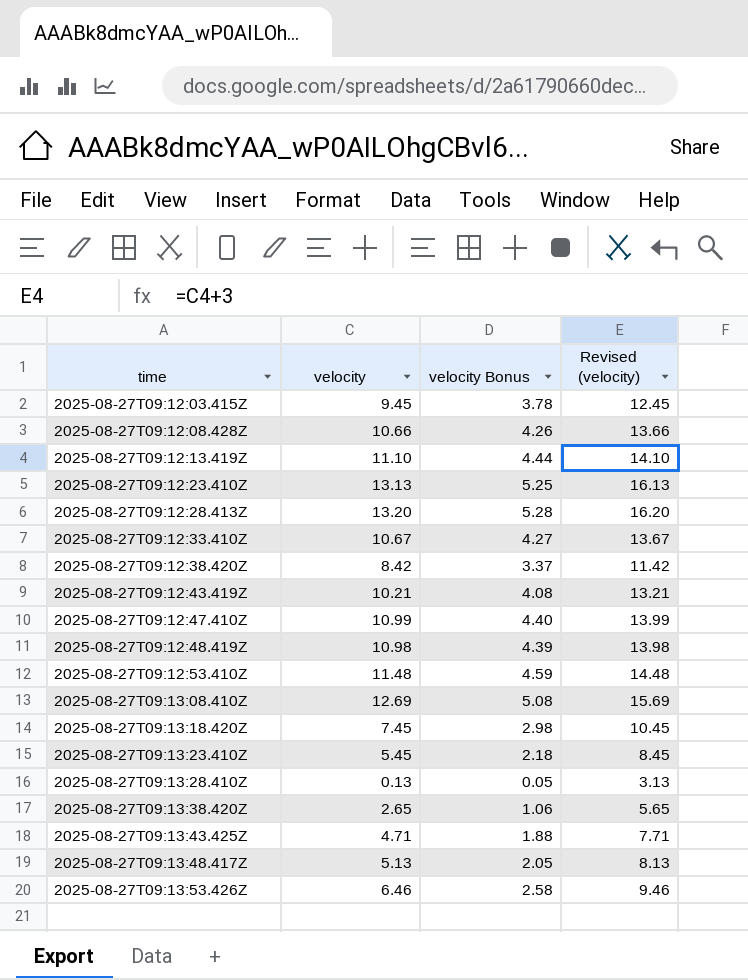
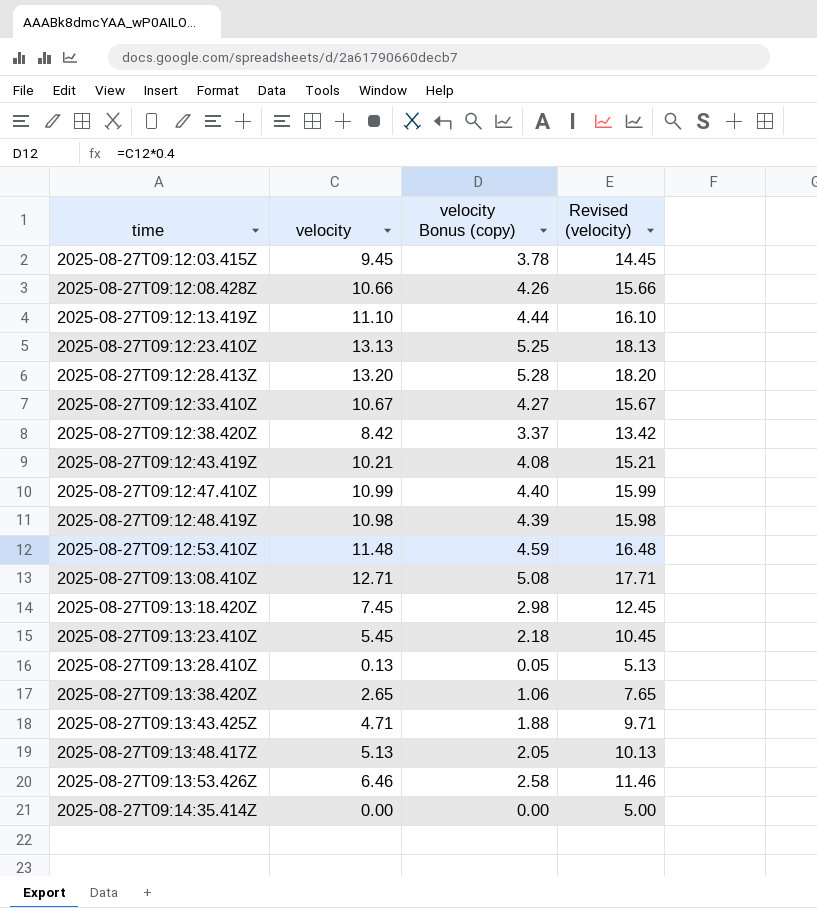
column name: velocity Bonus -> velocity Bonus (copy)
column Revised (velocity) | formula: [velocity] + 3 -> [velocity] + 5
2025-08-27T09:13:08.410Z | velocity: 12.69 -> 12.71
row 2025-08-27T09:14:35.414Z: none -> 0.00 | 0.00 | 5.00

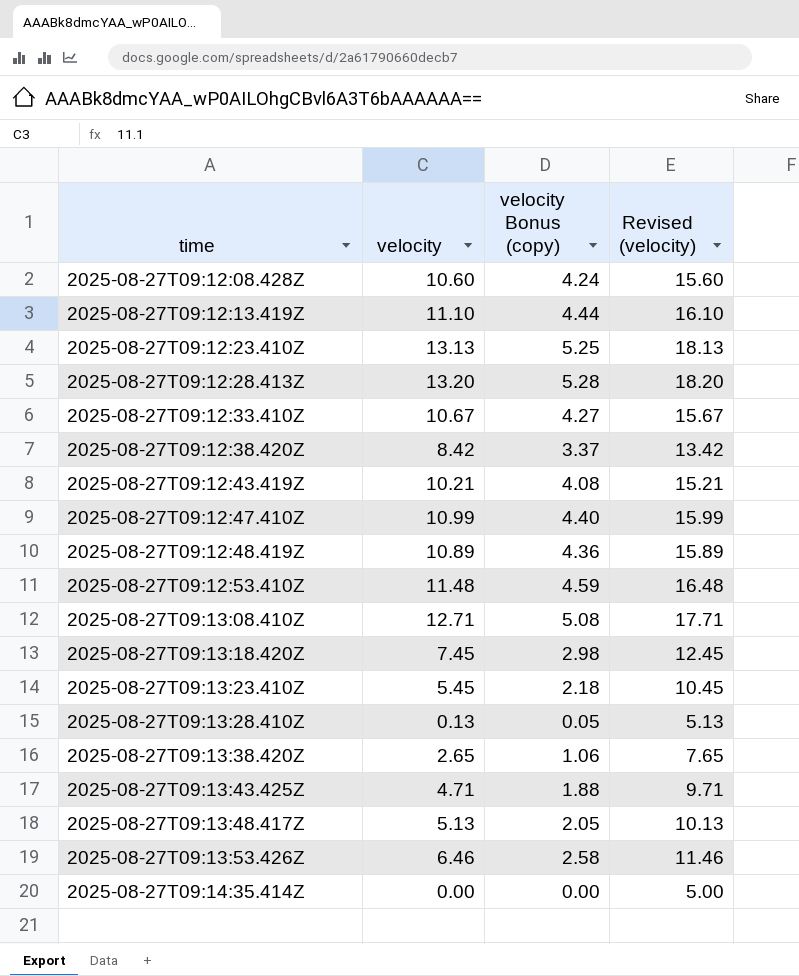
row 2025-08-27T09:12:03.415Z: 9.45 | 3.78 | 14.45 -> none
2025-08-27T09:12:08.428Z | velocity: 10.66 -> 10.60
2025-08-27T09:12:08.428Z | velocity Bonus (copy): 4.26 -> 4.24
2025-08-27T09:12:08.428Z | Revised (velocity): 15.66 -> 15.60
2025-08-27T09:12:48.419Z | velocity: 10.98 -> 10.89
2025-08-27T09:12:48.419Z | velocity Bonus (copy): 4.39 -> 4.36
2025-08-27T09:12:48.419Z | Revised (velocity): 15.98 -> 15.89

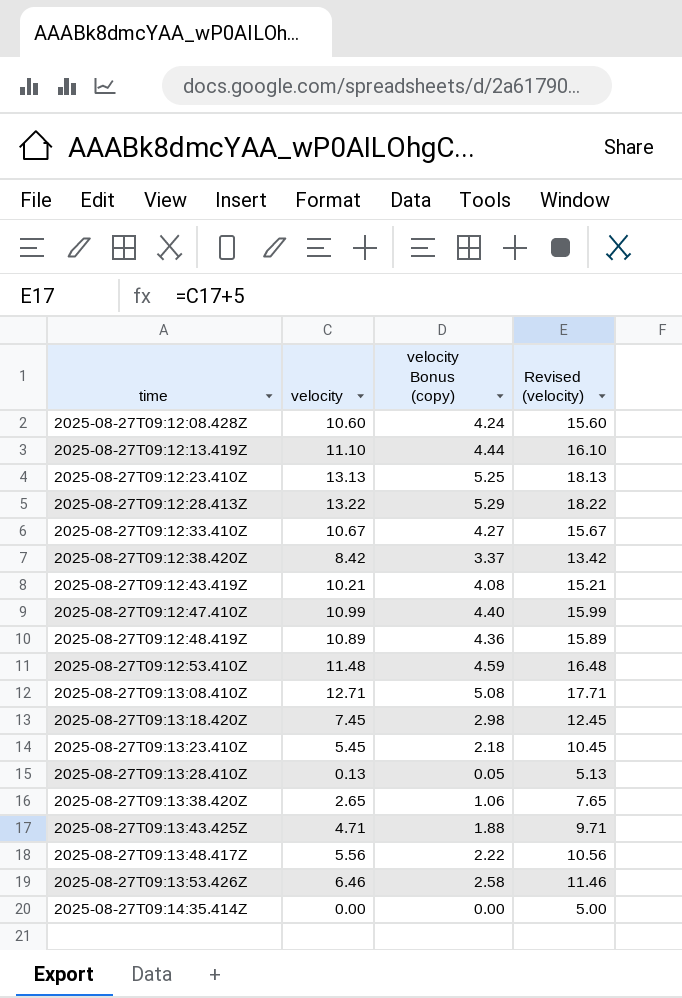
2025-08-27T09:12:28.413Z | velocity: 13.20 -> 13.22
2025-08-27T09:12:28.413Z | velocity Bonus (copy): 5.28 -> 5.29
2025-08-27T09:12:28.413Z | Revised (velocity): 18.20 -> 18.22
2025-08-27T09:13:48.417Z | velocity: 5.13 -> 5.56
2025-08-27T09:13:48.417Z | velocity Bonus (copy): 2.05 -> 2.22
2025-08-27T09:13:48.417Z | Revised (velocity): 10.13 -> 10.56

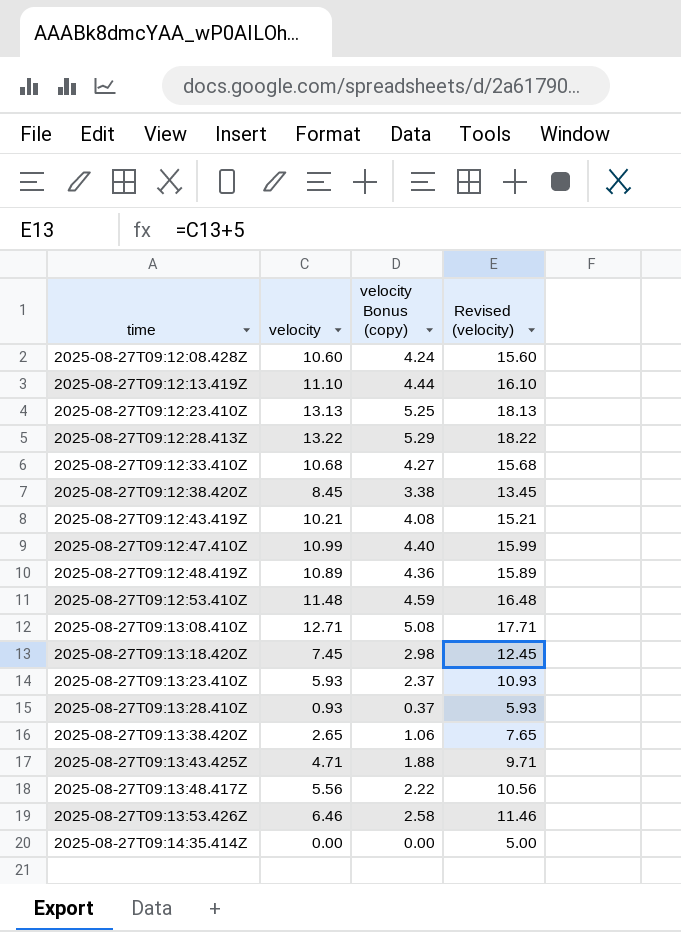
2025-08-27T09:12:33.410Z | velocity: 10.67 -> 10.68
2025-08-27T09:12:33.410Z | Revised (velocity): 15.67 -> 15.68
2025-08-27T09:12:38.420Z | velocity: 8.42 -> 8.45
2025-08-27T09:12:38.420Z | velocity Bonus (copy): 3.37 -> 3.38
2025-08-27T09:12:38.420Z | Revised (velocity): 13.42 -> 13.45
2025-08-27T09:13:23.410Z | velocity: 5.45 -> 5.93
2025-08-27T09:13:23.410Z | velocity Bonus (copy): 2.18 -> 2.37
2025-08-27T09:13:23.410Z | Revised (velocity): 10.45 -> 10.93
2025-08-27T09:13:28.410Z | velocity: 0.13 -> 0.93
2025-08-27T09:13:28.410Z | velocity Bonus (copy): 0.05 -> 0.37
2025-08-27T09:13:28.410Z | Revised (velocity): 5.13 -> 5.93

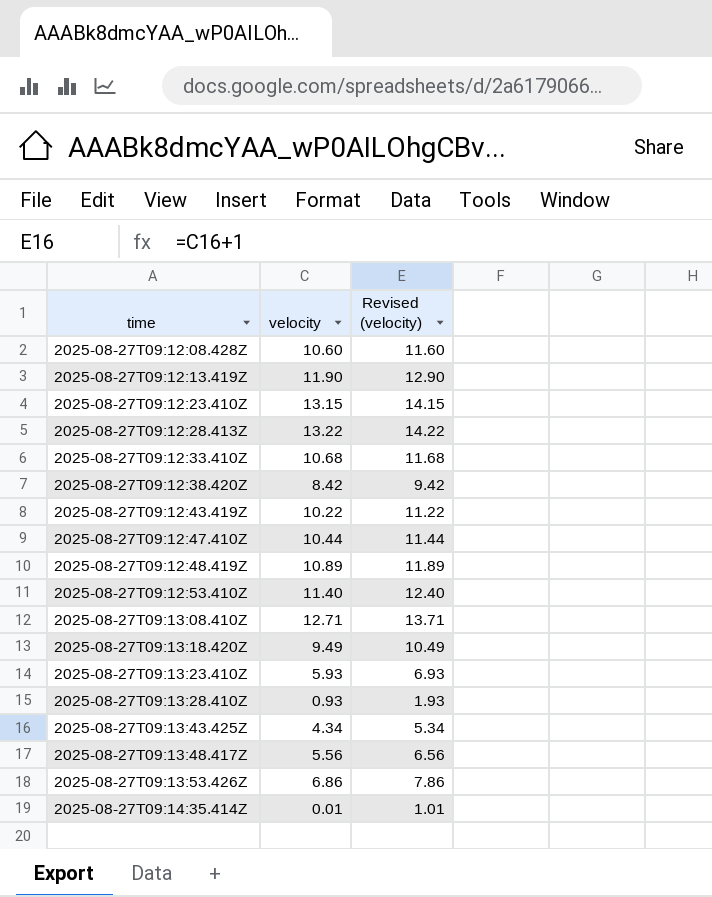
column velocity Bonus (copy) | formula: [velocity] * 0.4 -> none
column Revised (velocity) | formula: [velocity] + 5 -> [velocity] + 1
row 2025-08-27T09:13:38.420Z: 2.65 | 1.06 | 7.65 -> none
2025-08-27T09:12:13.419Z | velocity: 11.10 -> 11.90
2025-08-27T09:12:23.410Z | velocity: 13.13 -> 13.15
2025-08-27T09:12:38.420Z | velocity: 8.45 -> 8.42
2025-08-27T09:12:43.419Z | velocity: 10.21 -> 10.22
2025-08-27T09:12:47.410Z | velocity: 10.99 -> 10.44
2025-08-27T09:12:53.410Z | velocity: 11.48 -> 11.40
2025-08-27T09:13:18.420Z | velocity: 7.45 -> 9.49
2025-08-27T09:13:43.425Z | velocity: 4.71 -> 4.34
2025-08-27T09:13:53.426Z | velocity: 6.46 -> 6.86
2025-08-27T09:14:35.414Z | velocity: 0.00 -> 0.01

